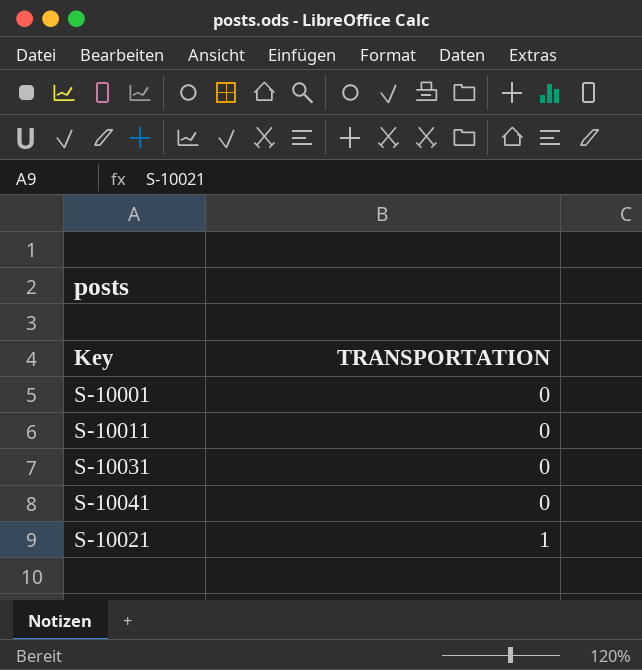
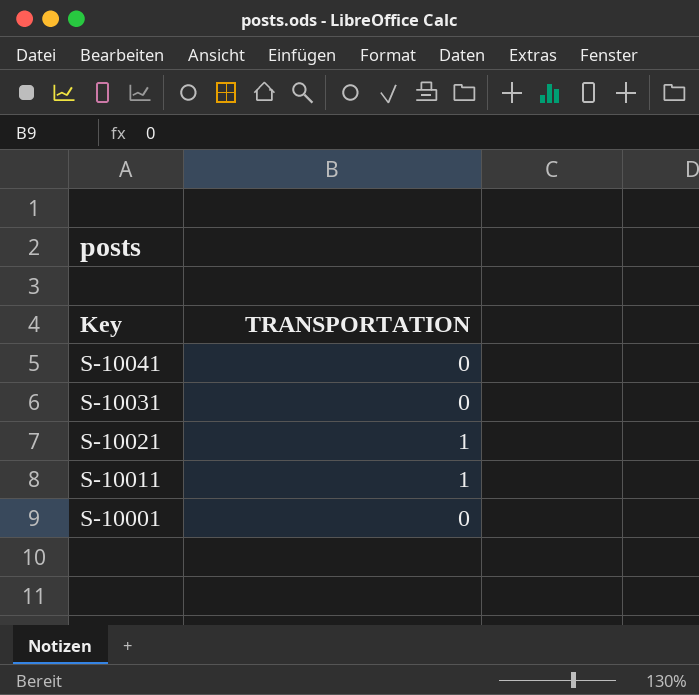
row order: TRANSPORTATION ascending -> Key descending
S-10011 | TRANSPORTATION: 0 -> 1

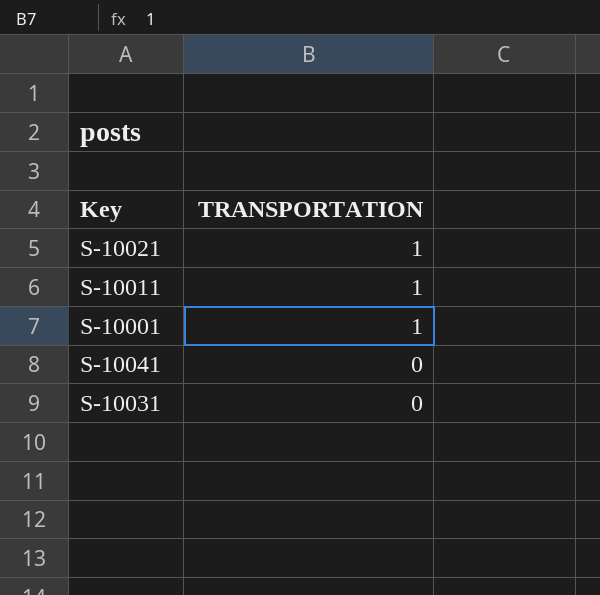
row order: Key descending -> TRANSPORTATION descending
S-10001 | TRANSPORTATION: 0 -> 1

